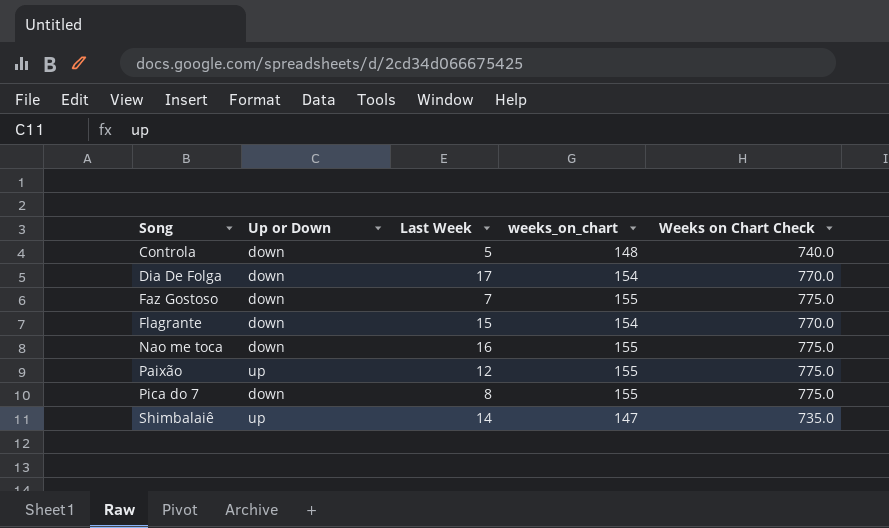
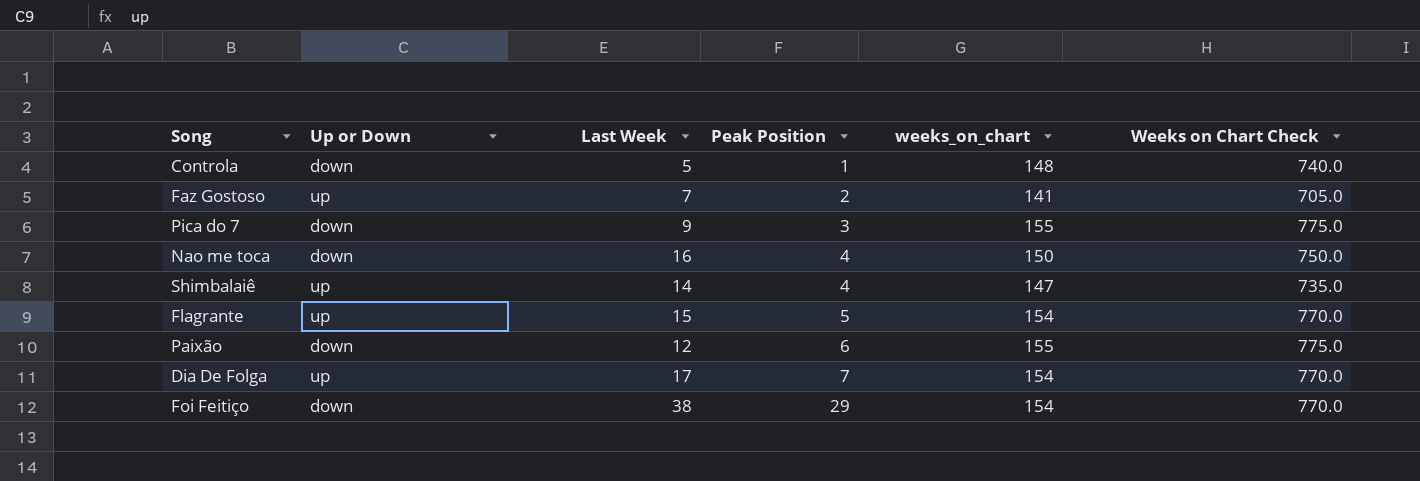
row order: Song ascending -> Peak Position ascending
column Peak Position | position: none -> 4
Faz Gostoso | Up or Down: down -> up
Faz Gostoso | weeks_on_chart: 155 -> 141
Faz Gostoso | Weeks on Chart Check: 775.0 -> 705.0
Pica do 7 | Last Week: 8 -> 9
Nao me toca | weeks_on_chart: 155 -> 150
Nao me toca | Weeks on Chart Check: 775.0 -> 750.0
Flagrante | Up or Down: down -> up
Paixão | Up or Down: up -> down
Dia De Folga | Up or Down: down -> up
row Foi Feitiço: none -> down | 38 | 29 | 154 | 770.0

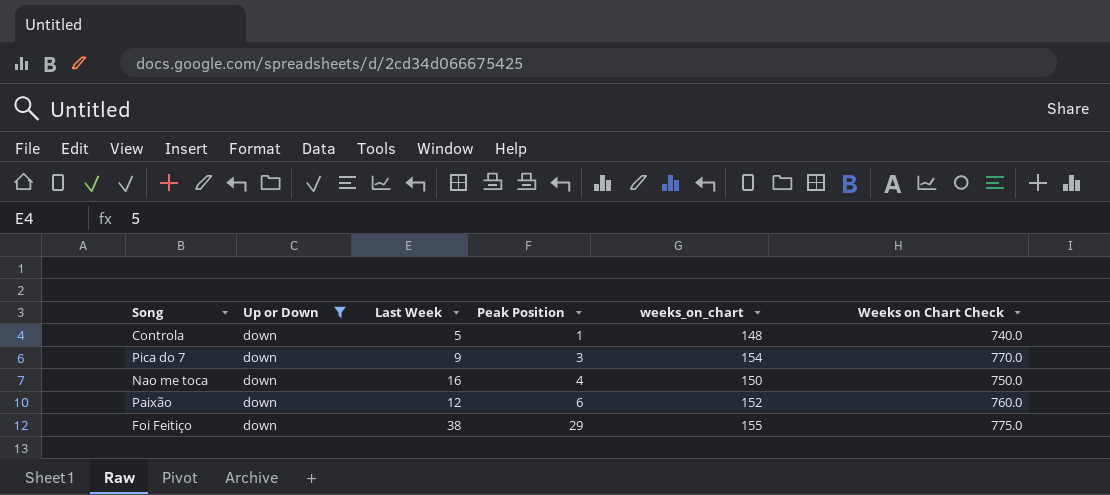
filter: none -> Up or Down = down
Pica do 7 | weeks_on_chart: 155 -> 154
Pica do 7 | Weeks on Chart Check: 775.0 -> 770.0
Paixão | weeks_on_chart: 155 -> 152
Paixão | Weeks on Chart Check: 775.0 -> 760.0
Foi Feitiço | weeks_on_chart: 154 -> 155
Foi Feitiço | Weeks on Chart Check: 770.0 -> 775.0

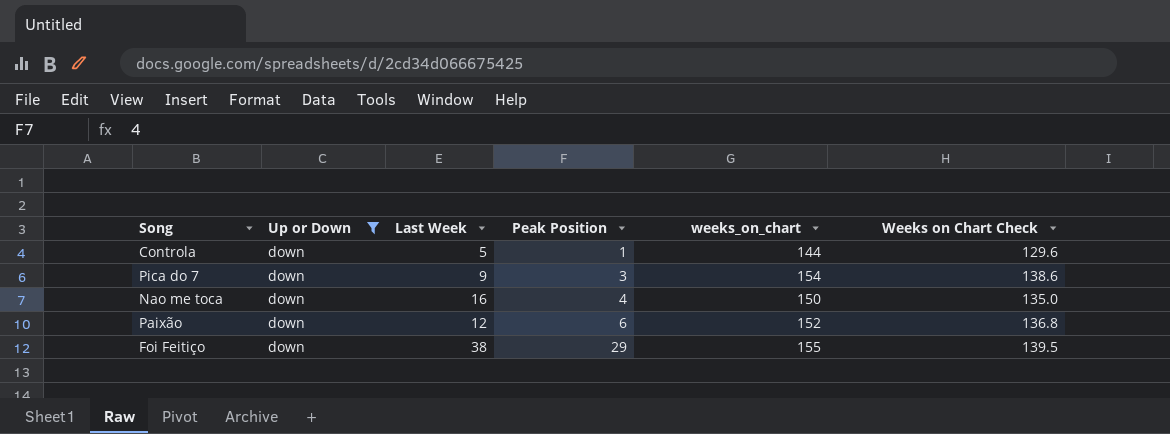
column Weeks on Chart Check | formula: [weeks_on_chart] * 5 -> [weeks_on_chart] * 0.9
Controla | weeks_on_chart: 148 -> 144

